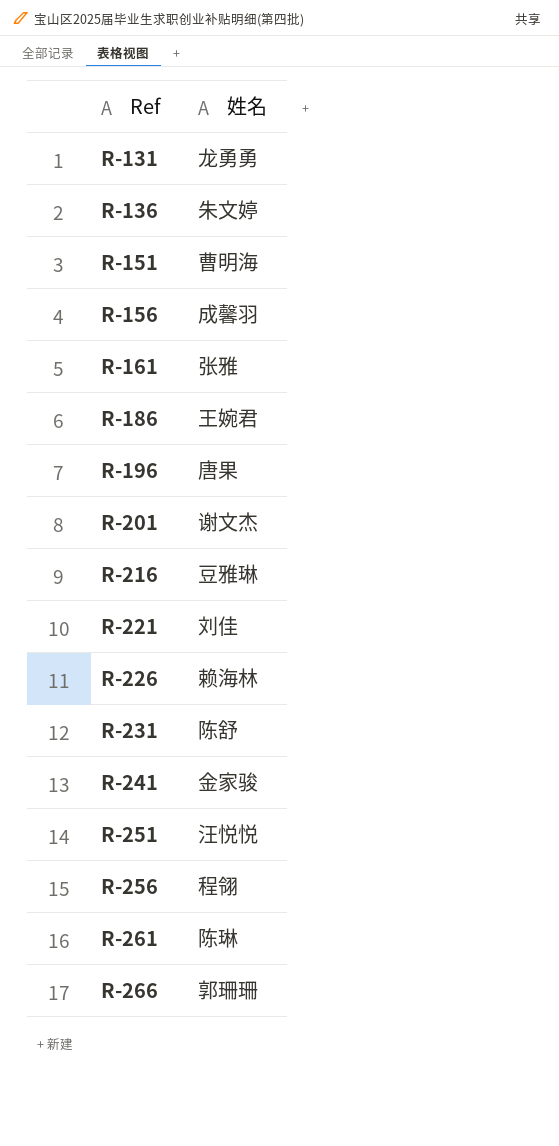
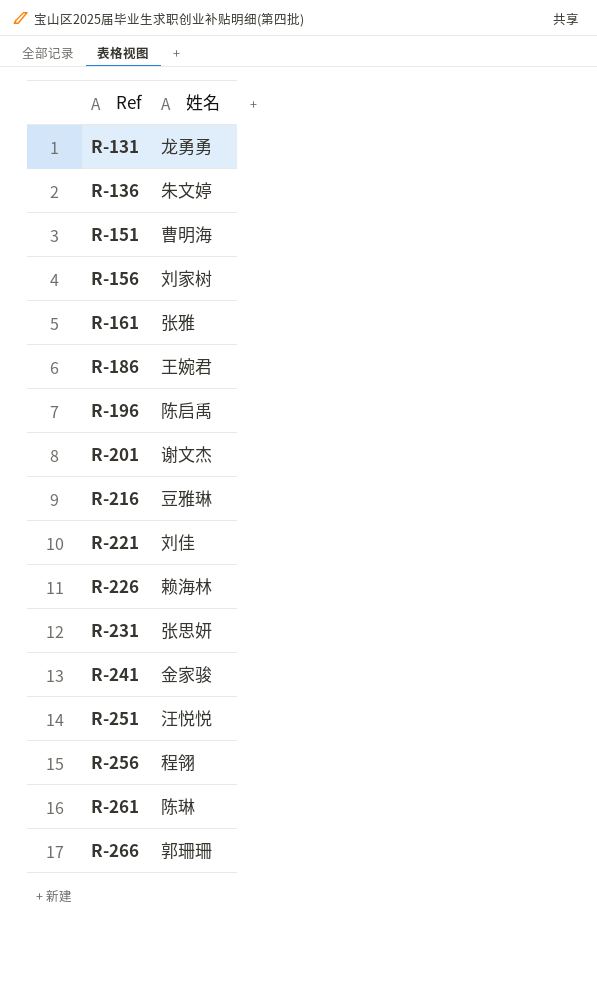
R-156 | 姓名: 成馨羽 -> 刘家树
R-196 | 姓名: 唐果 -> 陈启禹
R-231 | 姓名: 陈舒 -> 张思妍

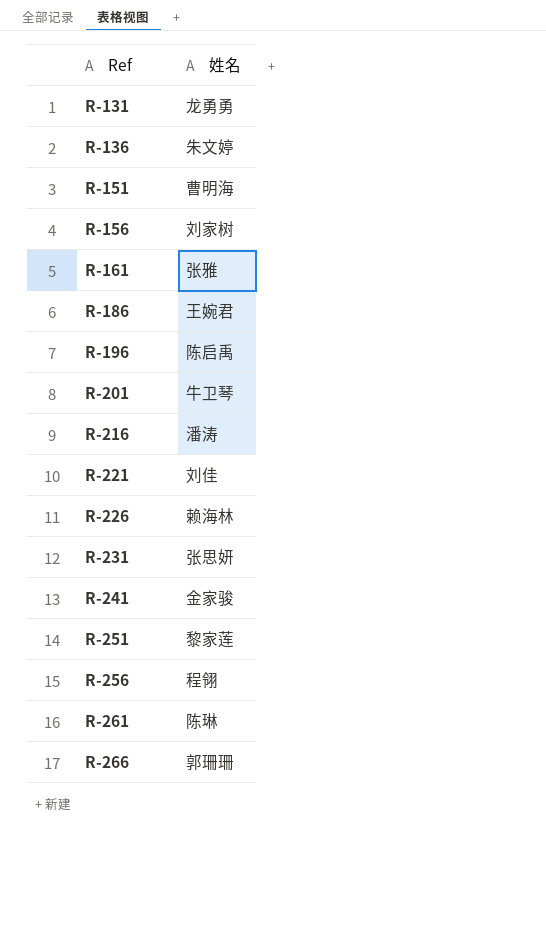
R-201 | 姓名: 谢文杰 -> 牛卫琴
R-216 | 姓名: 豆雅琳 -> 潘涛
R-251 | 姓名: 汪悦悦 -> 黎家莲

